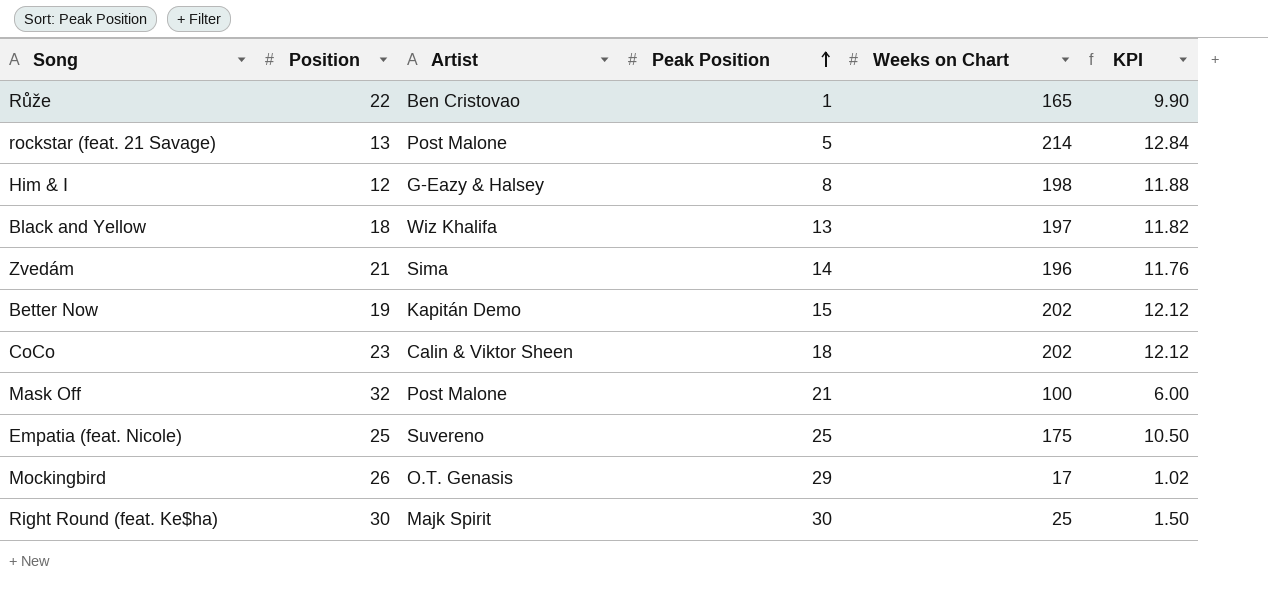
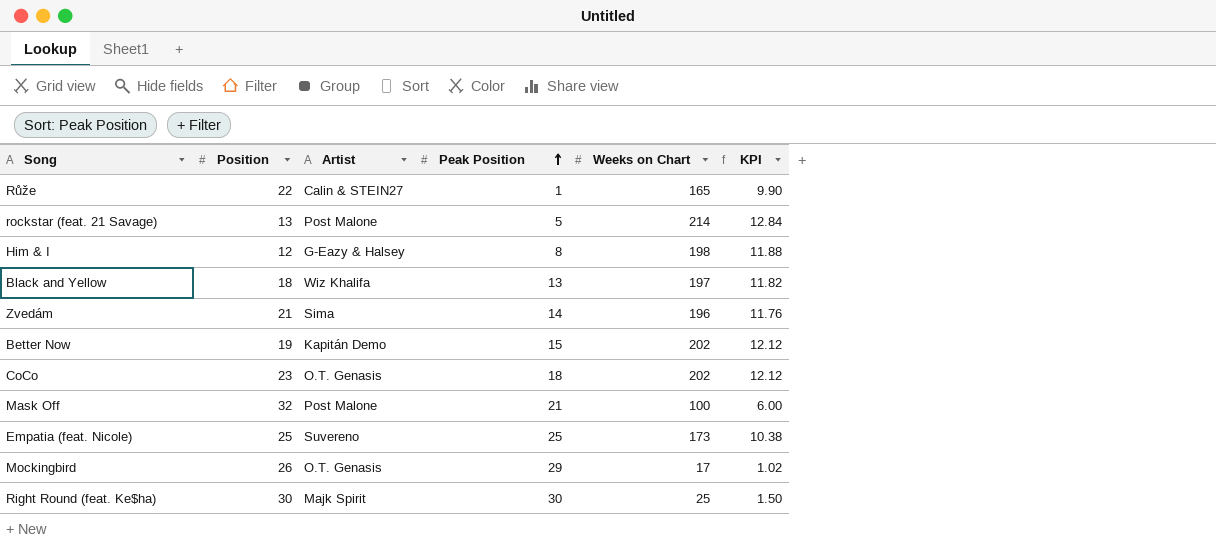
Růže | Artist: Ben Cristovao -> Calin & STEIN27
CoCo | Artist: Calin & Viktor Sheen -> O.T. Genasis
Empatia (feat. Nicole) | Weeks on Chart: 175 -> 173
Empatia (feat. Nicole) | KPI: 10.50 -> 10.38

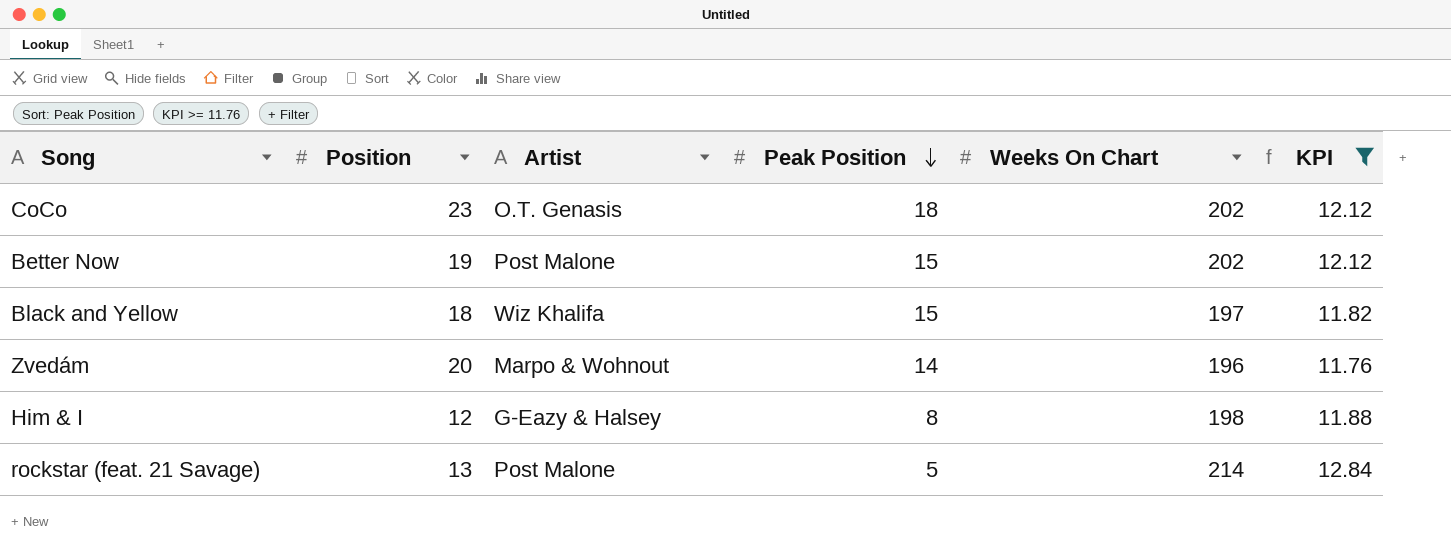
filter: none -> KPI >= 11.76
row order: Peak Position ascending -> Peak Position descending
column name: Weeks on Chart -> Weeks On Chart
Better Now | Artist: Kapitán Demo -> Post Malone
Black and Yellow | Peak Position: 13 -> 15
Zvedám | Position: 21 -> 20
Zvedám | Artist: Sima -> Marpo & Wohnout

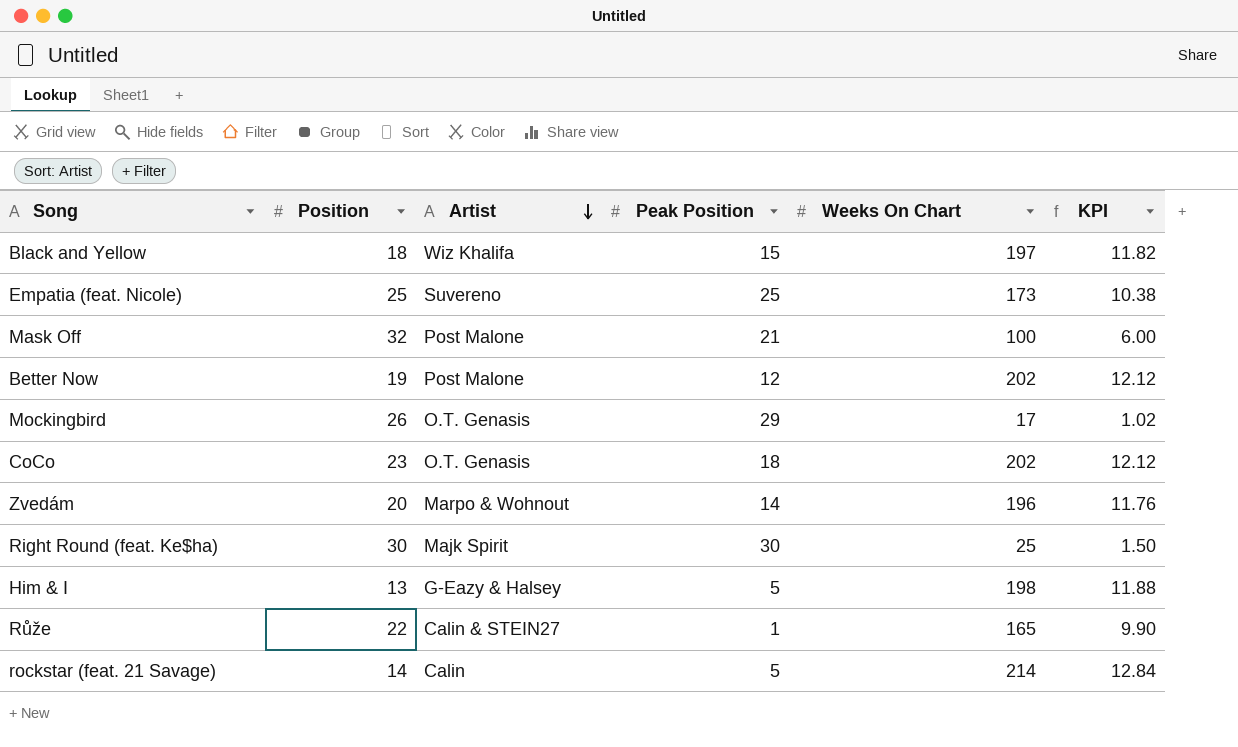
filter: KPI >= 11.76 -> none
row order: Peak Position descending -> Artist descending
Better Now | Peak Position: 15 -> 12
Him & I | Position: 12 -> 13
Him & I | Peak Position: 8 -> 5
rockstar (feat. 21 Savage) | Position: 13 -> 14
rockstar (feat. 21 Savage) | Artist: Post Malone -> Calin

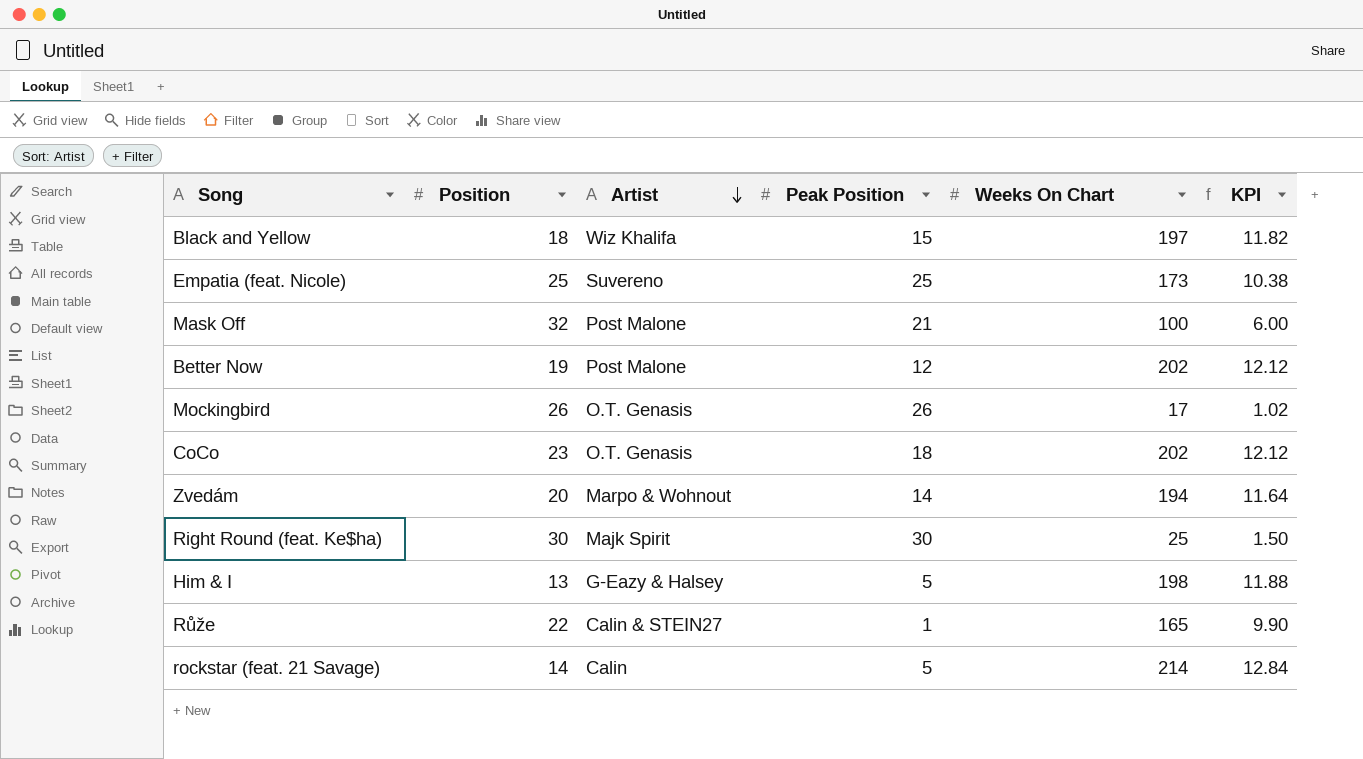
Mockingbird | Peak Position: 29 -> 26
Zvedám | Weeks On Chart: 196 -> 194
Zvedám | KPI: 11.76 -> 11.64

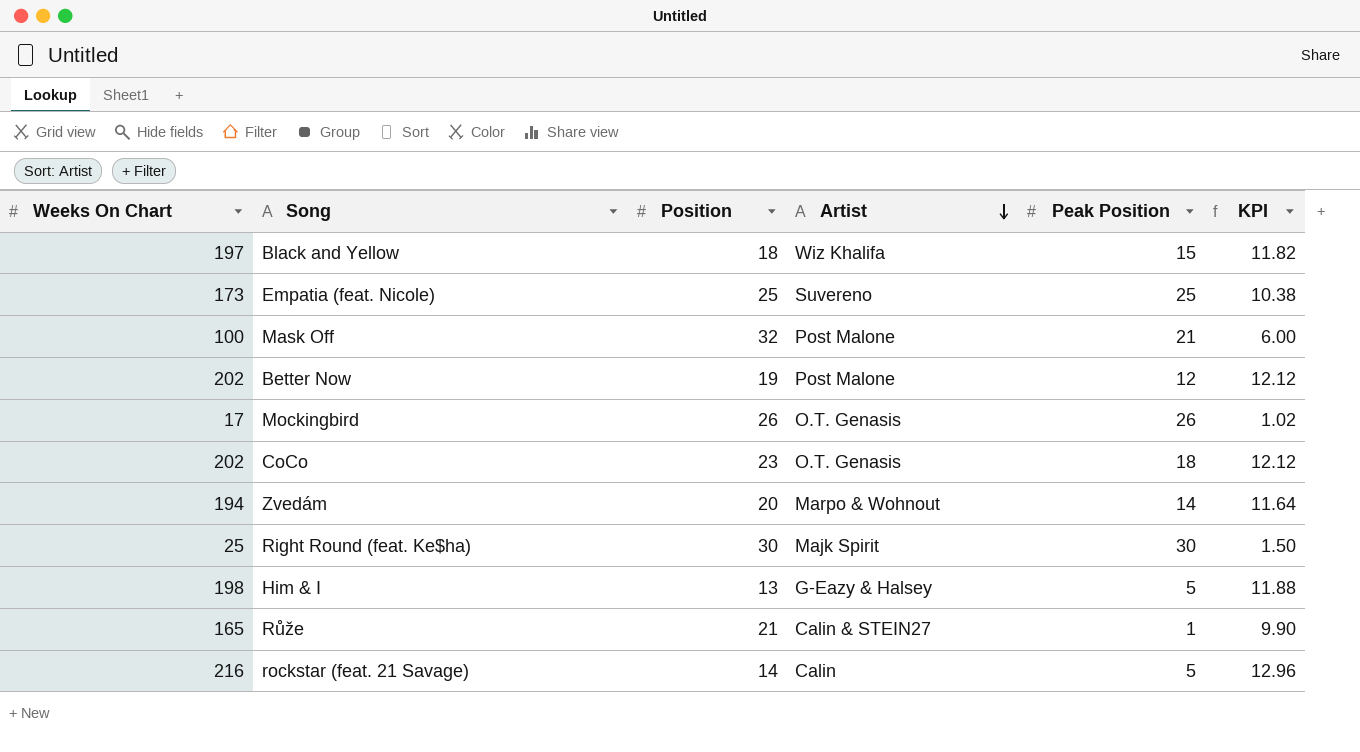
column Weeks On Chart | position: 5 -> 1
Růže | Position: 22 -> 21
rockstar (feat. 21 Savage) | Weeks On Chart: 214 -> 216
rockstar (feat. 21 Savage) | KPI: 12.84 -> 12.96

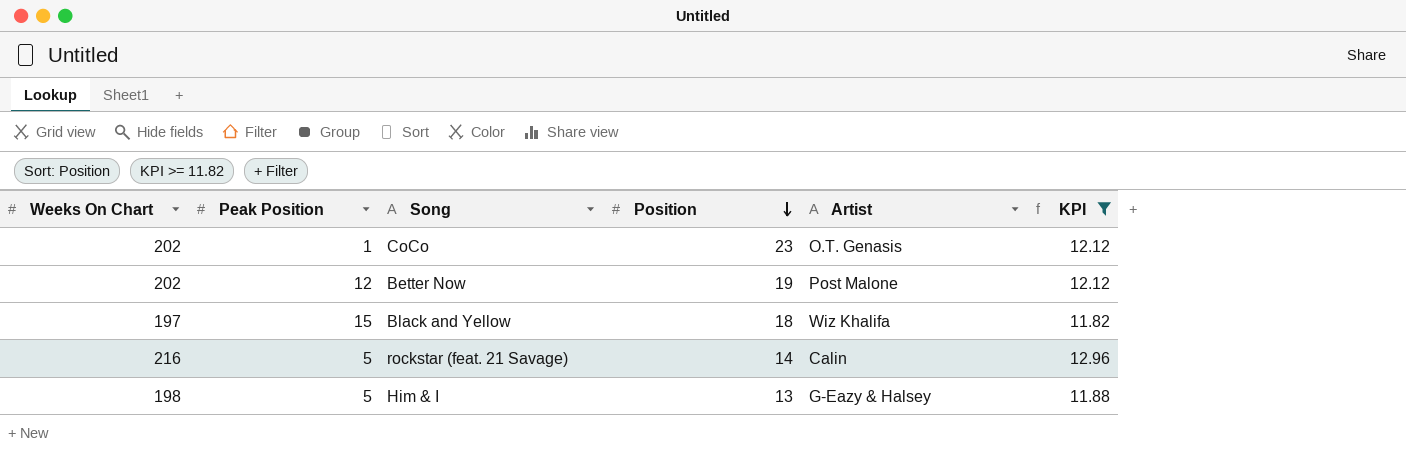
filter: none -> KPI >= 11.82
row order: Artist descending -> Position descending
column Peak Position | position: 5 -> 2
CoCo | Peak Position: 18 -> 1

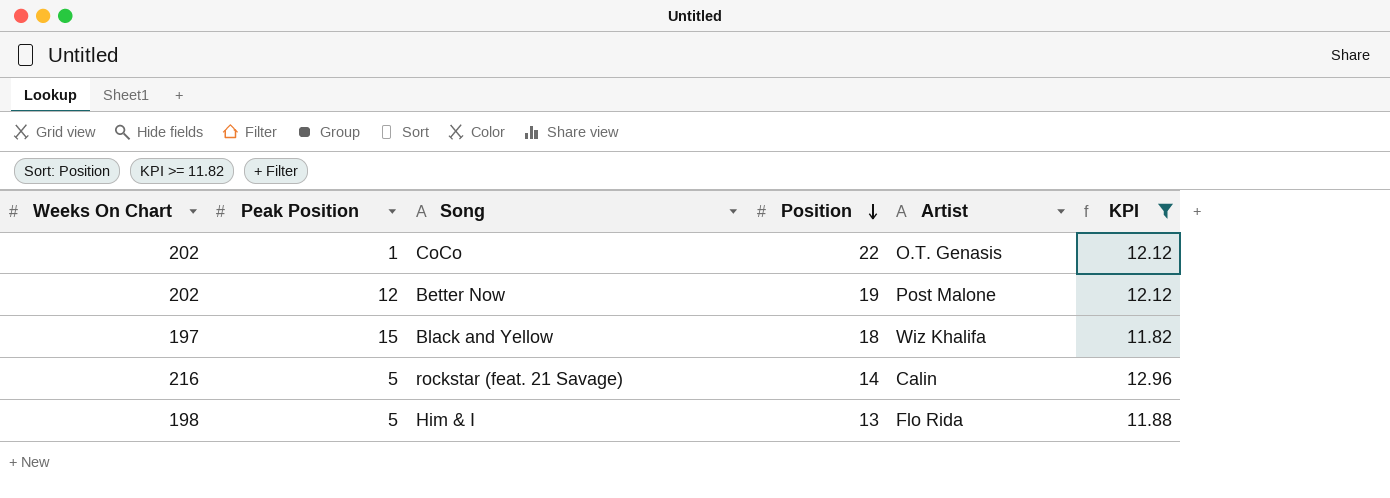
CoCo | Position: 23 -> 22
Him & I | Artist: G-Eazy & Halsey -> Flo Rida

